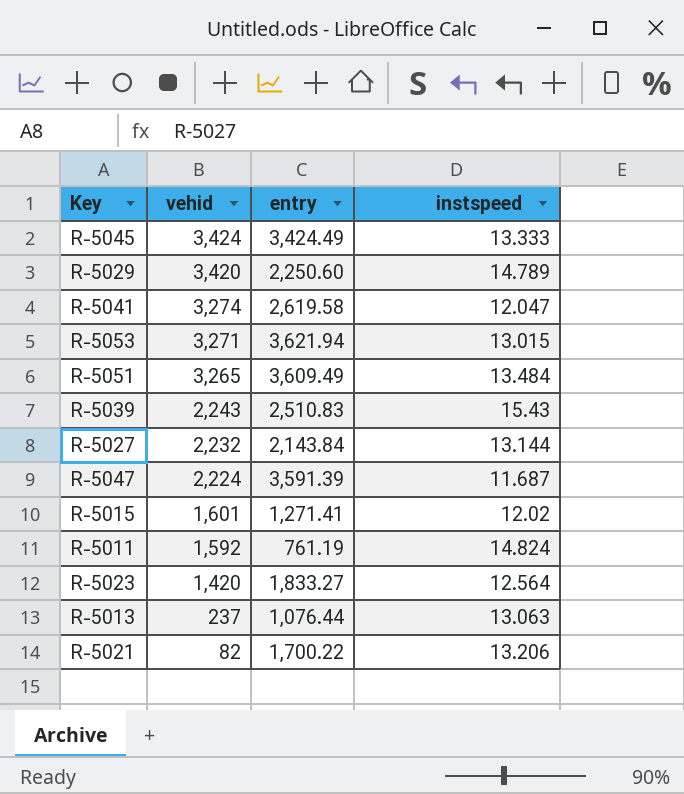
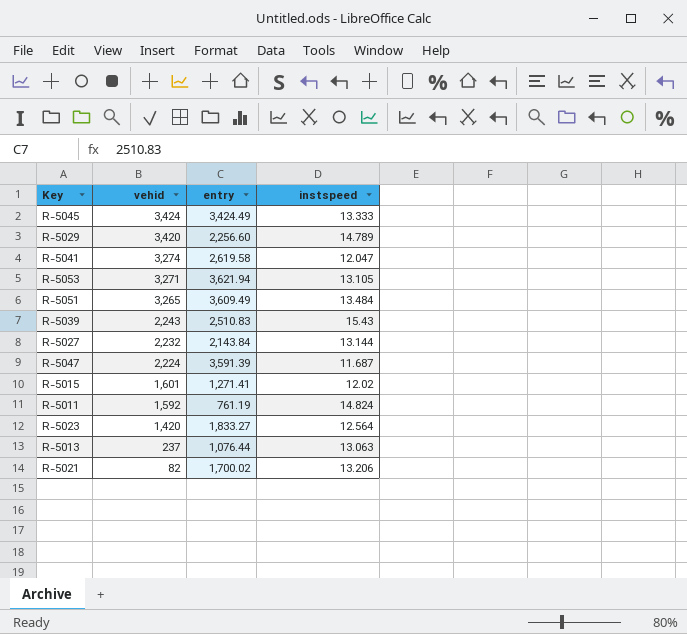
R-5029 | entry: 2,250.60 -> 2,256.60
R-5053 | instspeed: 13.015 -> 13.105
R-5021 | entry: 1,700.22 -> 1,700.02

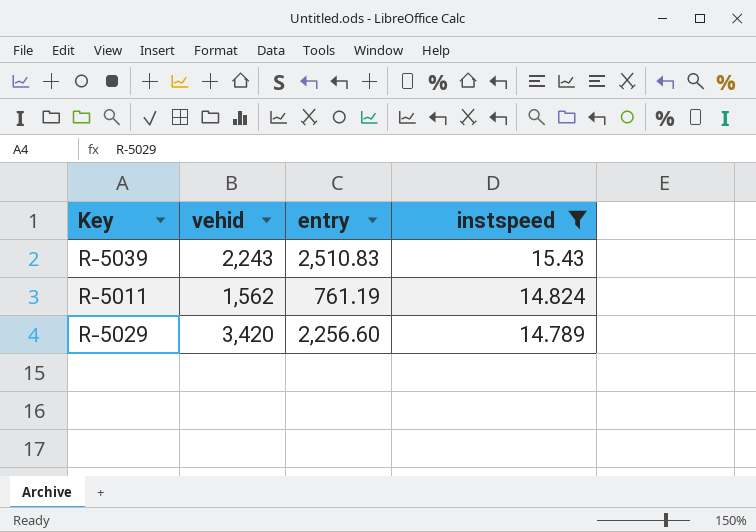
filter: none -> instspeed >= 14.789
row order: vehid descending -> instspeed descending
R-5011 | vehid: 1,592 -> 1,562

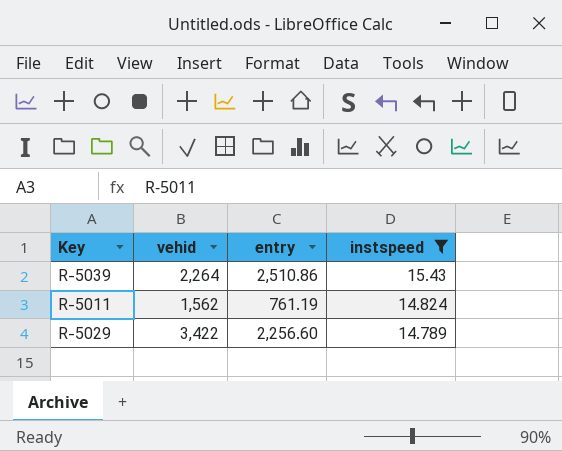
R-5039 | vehid: 2,243 -> 2,264
R-5039 | entry: 2,510.83 -> 2,510.86
R-5029 | vehid: 3,420 -> 3,422

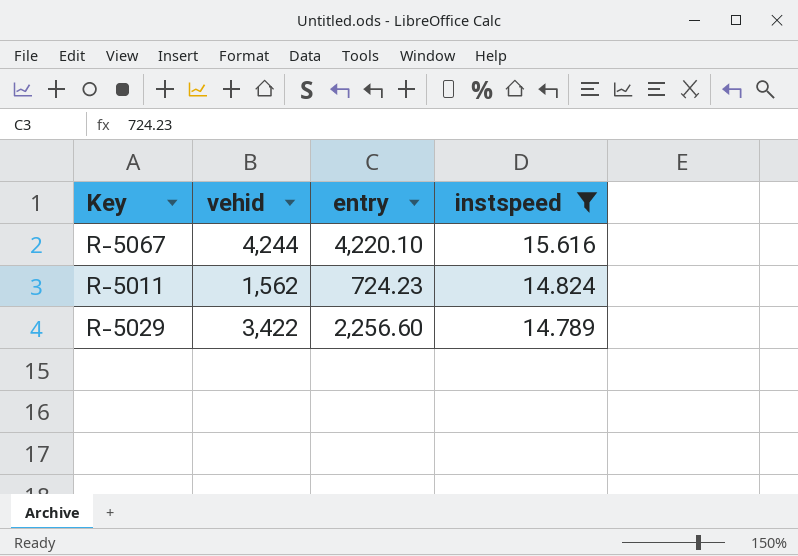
row R-5039: 2,264 | 2,510.86 | 15.43 -> none
row R-5067: none -> 4,244 | 4,220.10 | 15.616
R-5011 | entry: 761.19 -> 724.23

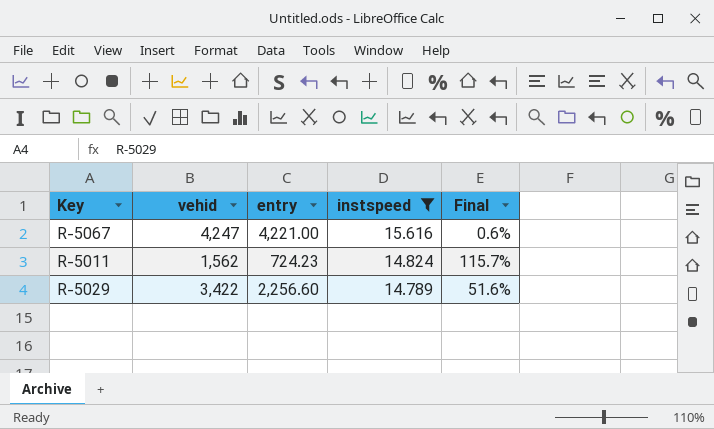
column Final | formula: none -> ([vehid] - [entry]) / [entry]
R-5067 | vehid: 4,244 -> 4,247
R-5067 | entry: 4,220.10 -> 4,221.00

